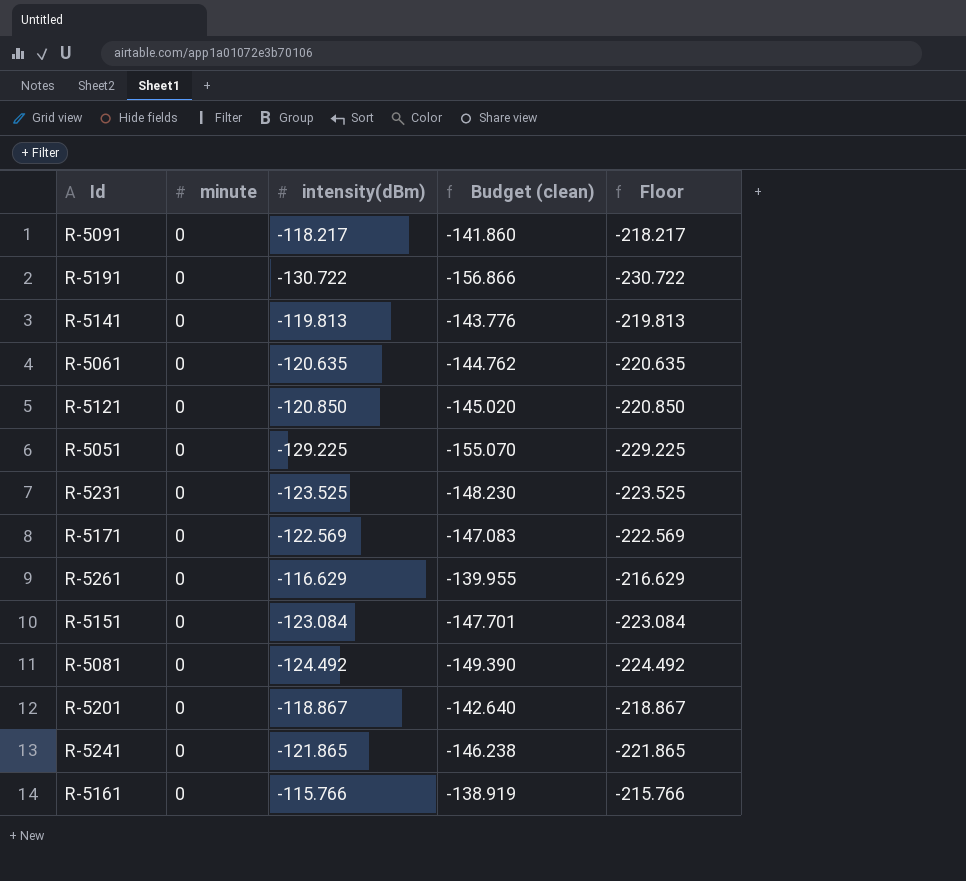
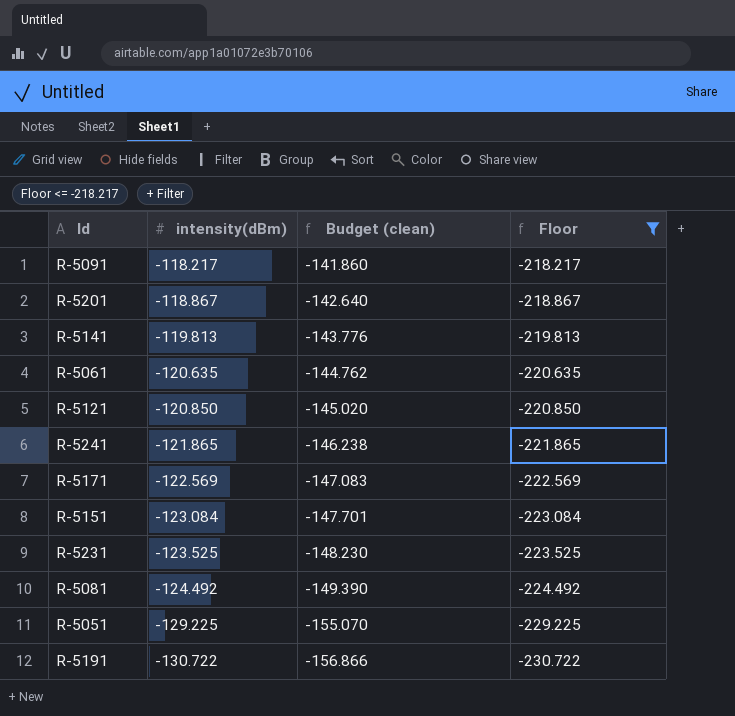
filter: none -> Floor <= -218.217
row order: none -> intensity(dBm) descending
column minute | position: 2 -> none

